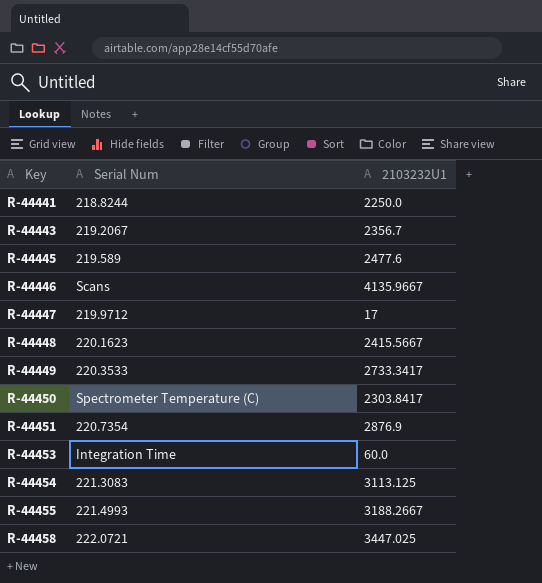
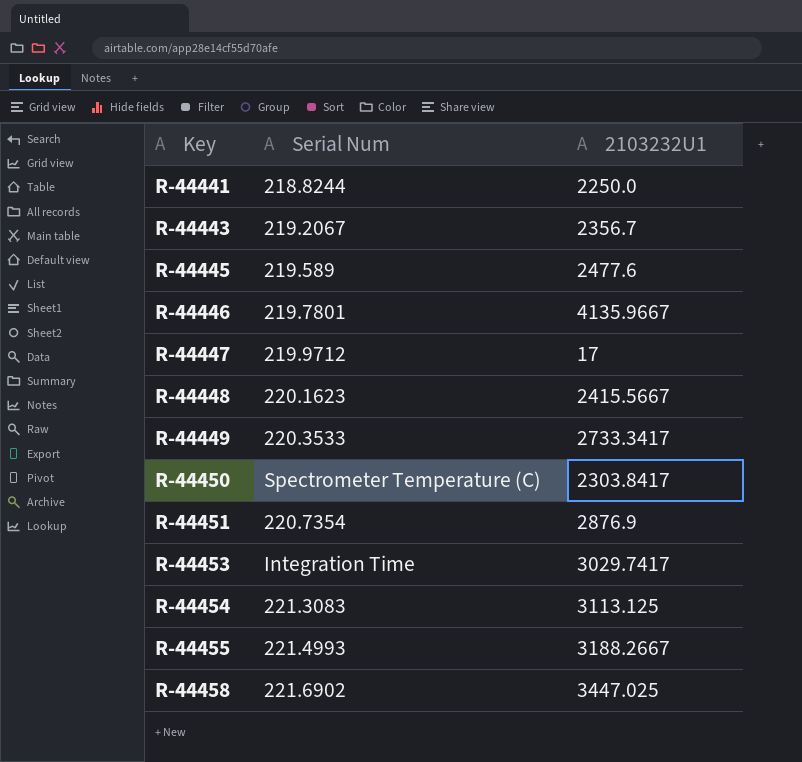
R-44446 | Serial Num: Scans -> 219.7801
R-44453 | 2103232U1: 60.0 -> 3029.7417
R-44458 | Serial Num: 222.0721 -> 221.6902

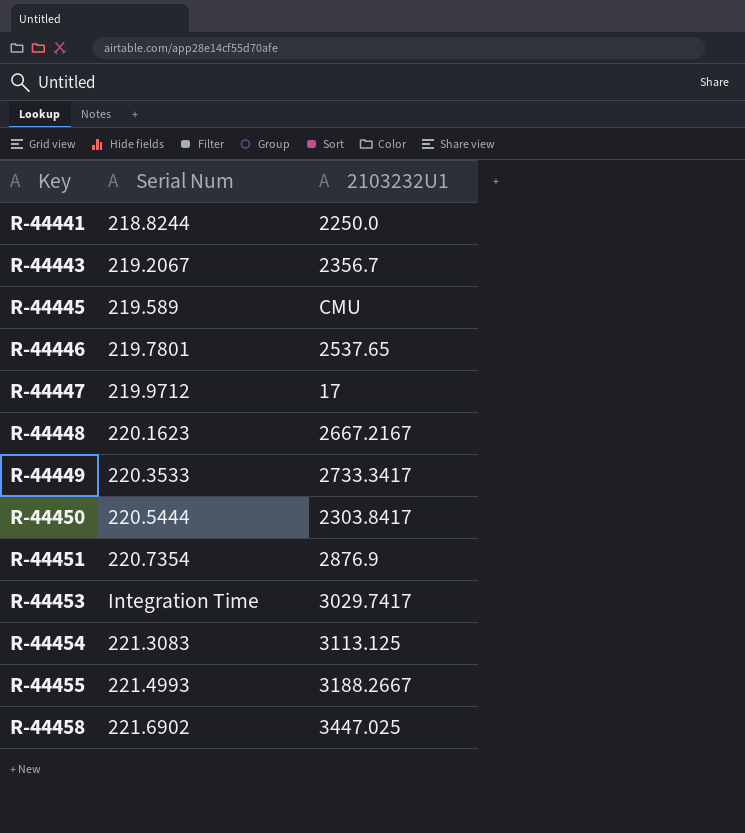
R-44445 | 2103232U1: 2477.6 -> CMU
R-44446 | 2103232U1: 4135.9667 -> 2537.65
R-44448 | 2103232U1: 2415.5667 -> 2667.2167
R-44450 | Serial Num: Spectrometer Temperature (C) -> 220.5444

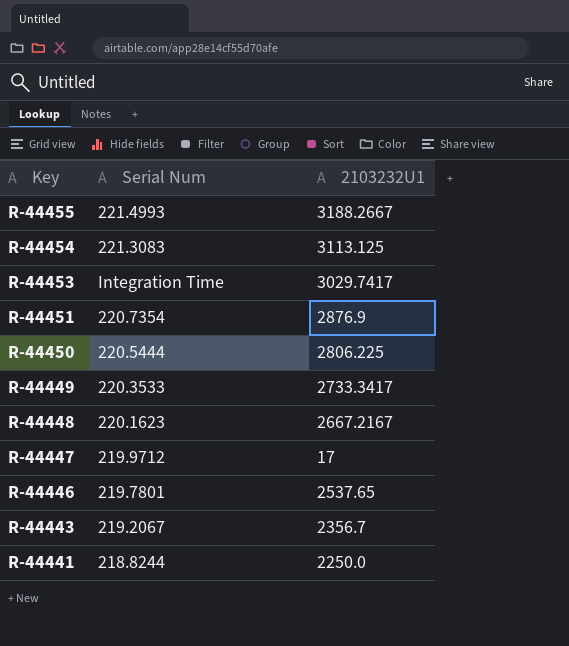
row order: Key ascending -> Key descending
row R-44445: 219.589 | CMU -> none
row R-44458: 221.6902 | 3447.025 -> none
R-44450 | 2103232U1: 2303.8417 -> 2806.225

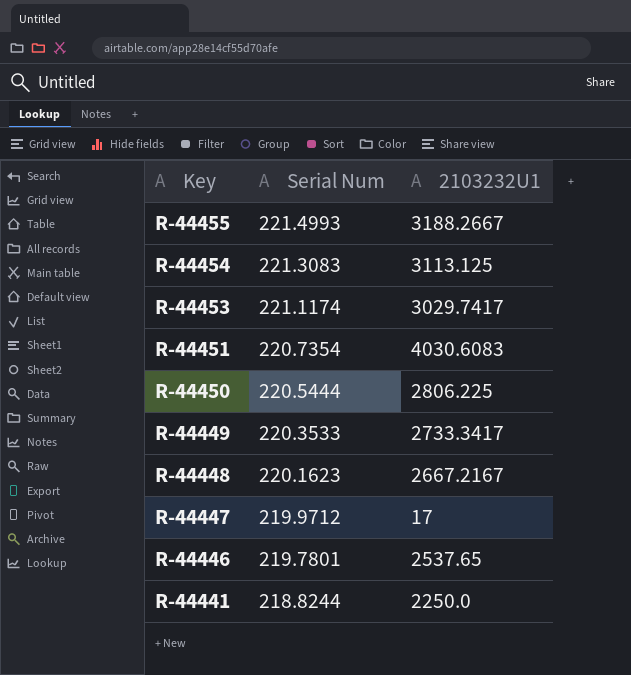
row R-44443: 219.2067 | 2356.7 -> none
R-44453 | Serial Num: Integration Time -> 221.1174
R-44451 | 2103232U1: 2876.9 -> 4030.6083

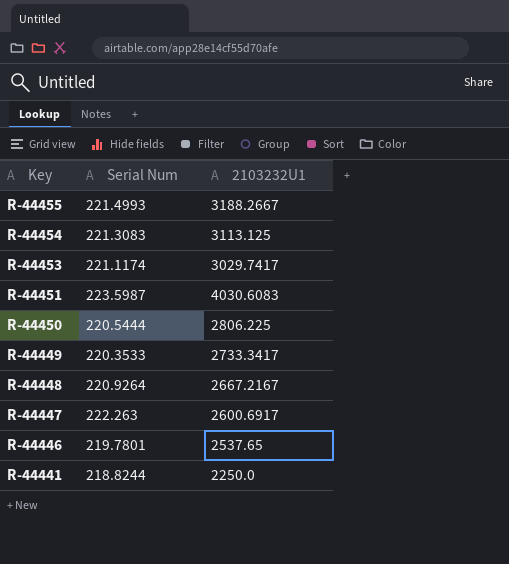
R-44451 | Serial Num: 220.7354 -> 223.5987
R-44448 | Serial Num: 220.1623 -> 220.9264
R-44447 | Serial Num: 219.9712 -> 222.263
R-44447 | 2103232U1: 17 -> 2600.6917

